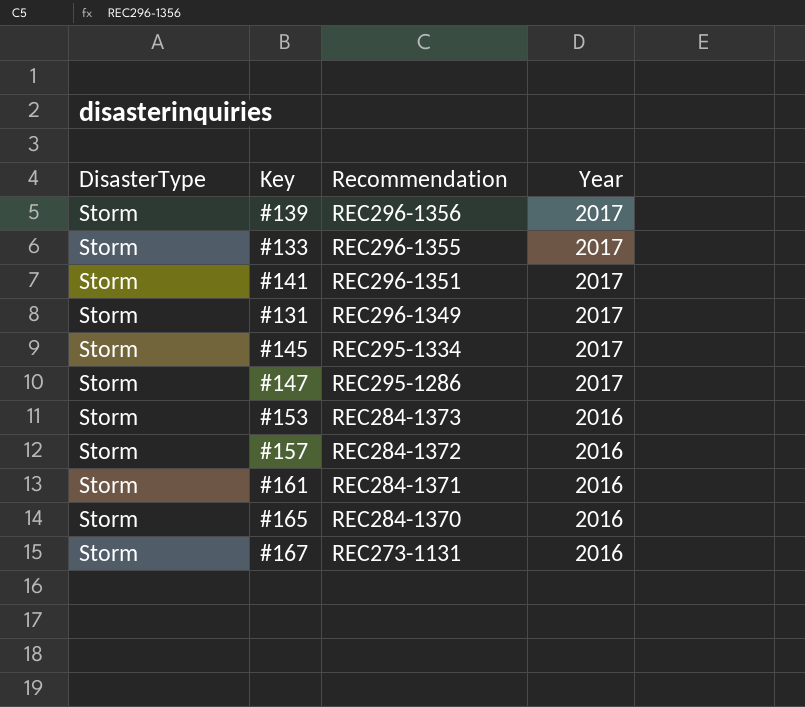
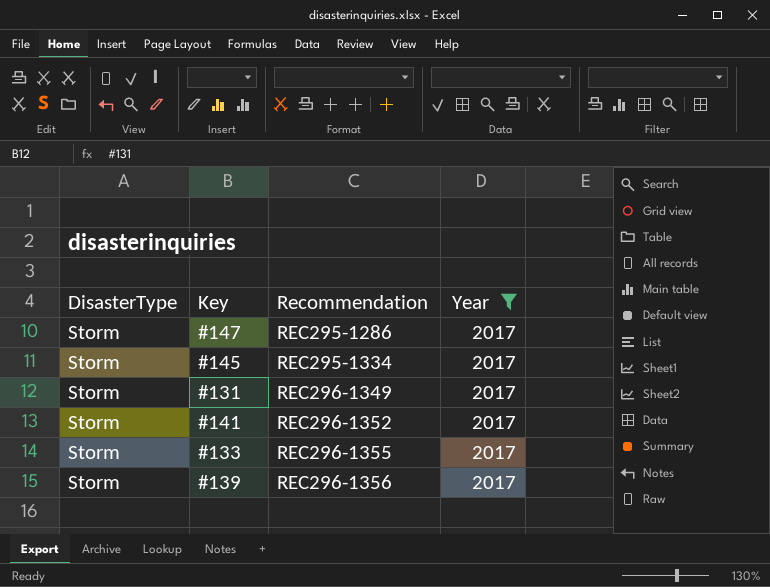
filter: none -> Year = 2017
row order: Recommendation descending -> Recommendation ascending
#141 | Recommendation: REC296-1351 -> REC296-1352

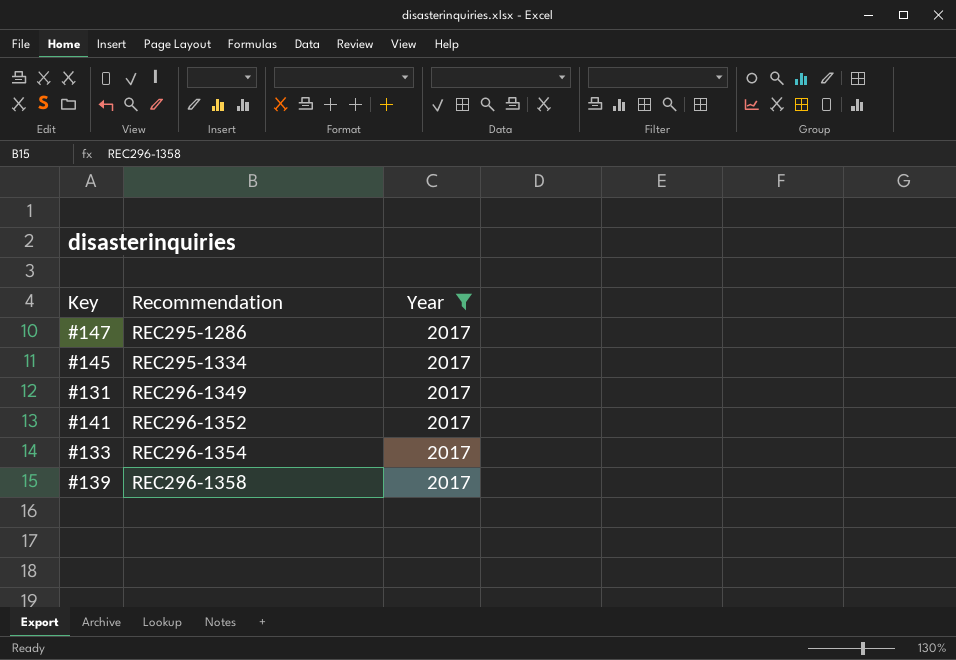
column DisasterType | position: 1 -> none
#133 | Recommendation: REC296-1355 -> REC296-1354
#139 | Recommendation: REC296-1356 -> REC296-1358

